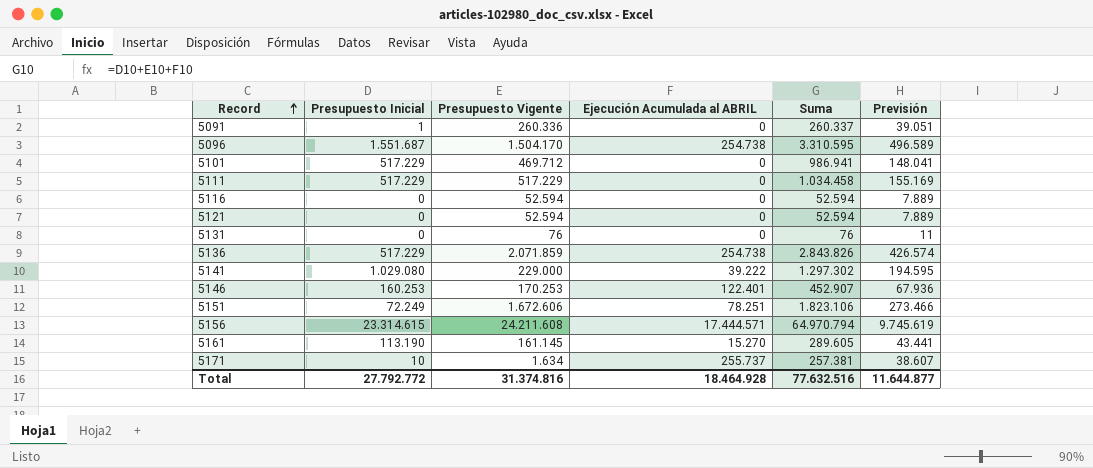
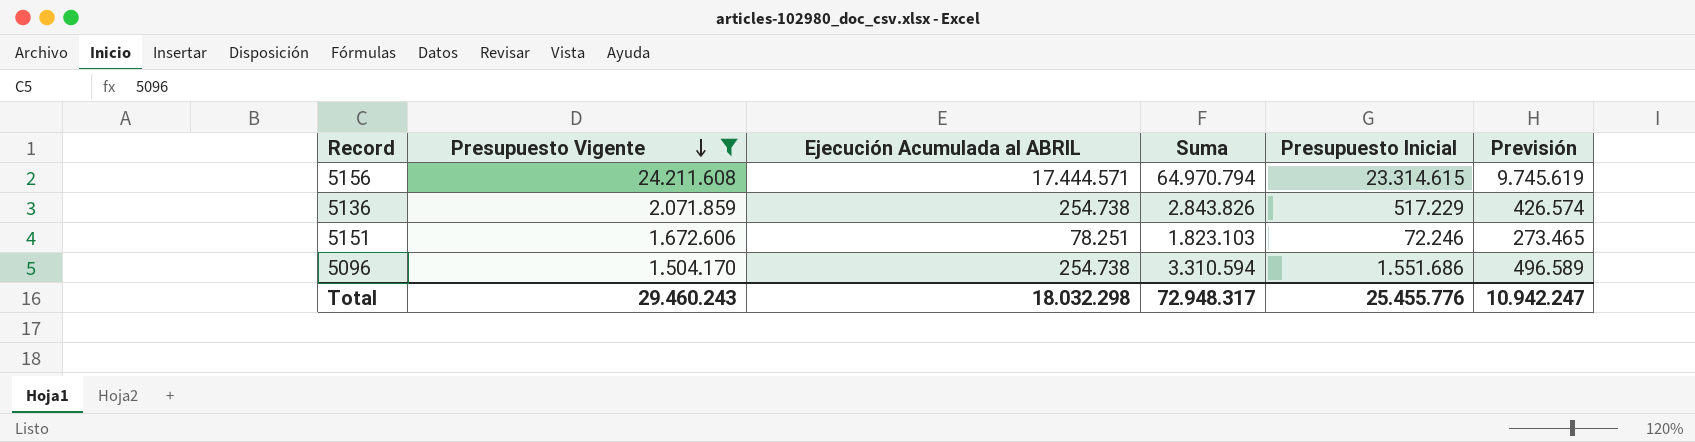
filter: none -> Presupuesto Vigente >= 1.504.170
row order: Record ascending -> Presupuesto Vigente descending
column Presupuesto Inicial | position: 2 -> 5
5151 | Suma: 1.823.106 -> 1.823.103
5151 | Presupuesto Inicial: 72.249 -> 72.246
5151 | Previsión: 273.466 -> 273.465
5096 | Suma: 3.310.595 -> 3.310.594
5096 | Presupuesto Inicial: 1.551.687 -> 1.551.686
Total | Presupuesto Vigente: 31.374.816 -> 29.460.243
Total | Ejecución Acumulada al ABRIL: 18.464.928 -> 18.032.298
Total | Suma: 77.632.516 -> 72.948.317
Total | Presupuesto Inicial: 27.792.772 -> 25.455.776
Total | Previsión: 11.644.877 -> 10.942.247

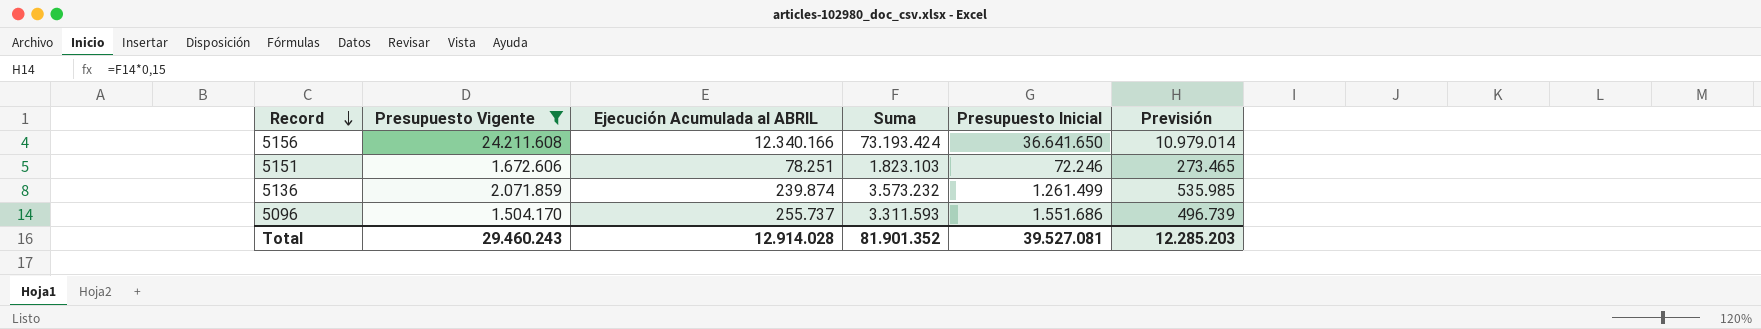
row order: Presupuesto Vigente descending -> Record descending
5156 | Ejecución Acumulada al ABRIL: 17.444.571 -> 12.340.166
5156 | Suma: 64.970.794 -> 73.193.424
5156 | Presupuesto Inicial: 23.314.615 -> 36.641.650
5156 | Previsión: 9.745.619 -> 10.979.014
5136 | Ejecución Acumulada al ABRIL: 254.738 -> 239.874
5136 | Suma: 2.843.826 -> 3.573.232
5136 | Presupuesto Inicial: 517.229 -> 1.261.499
5136 | Previsión: 426.574 -> 535.985
5096 | Ejecución Acumulada al ABRIL: 254.738 -> 255.737
5096 | Suma: 3.310.594 -> 3.311.593
5096 | Previsión: 496.589 -> 496.739
Total | Ejecución Acumulada al ABRIL: 18.032.298 -> 12.914.028
Total | Suma: 72.948.317 -> 81.901.352
Total | Presupuesto Inicial: 25.455.776 -> 39.527.081
Total | Previsión: 10.942.247 -> 12.285.203

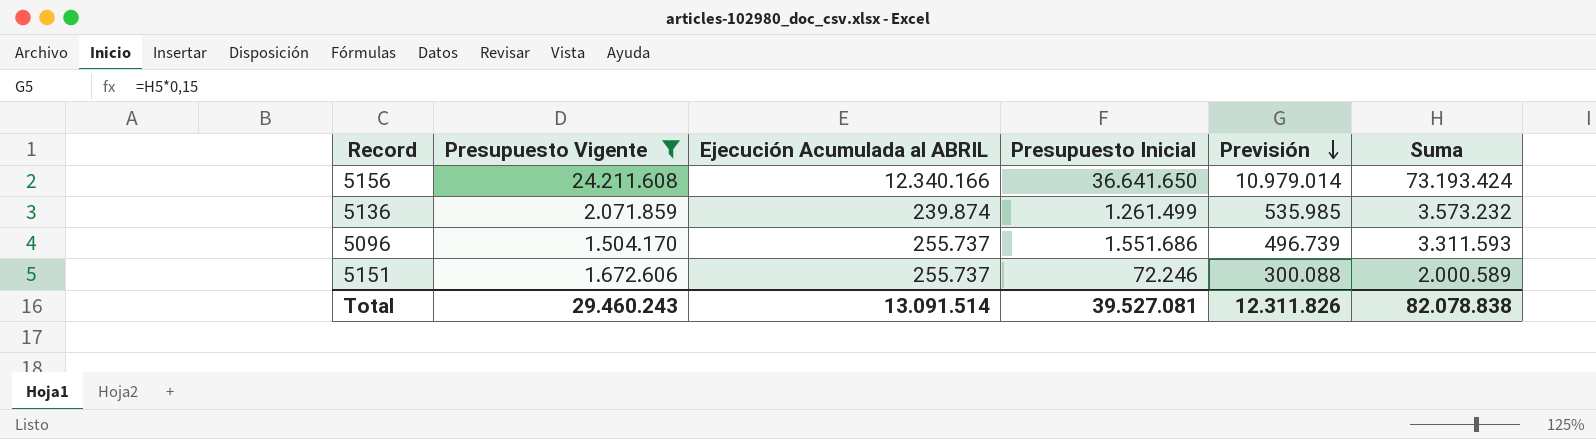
row order: Record descending -> Previsión descending
column Suma | position: 4 -> 6
5151 | Ejecución Acumulada al ABRIL: 78.251 -> 255.737
5151 | Previsión: 273.465 -> 300.088
5151 | Suma: 1.823.103 -> 2.000.589
Total | Ejecución Acumulada al ABRIL: 12.914.028 -> 13.091.514
Total | Previsión: 12.285.203 -> 12.311.826
Total | Suma: 81.901.352 -> 82.078.838

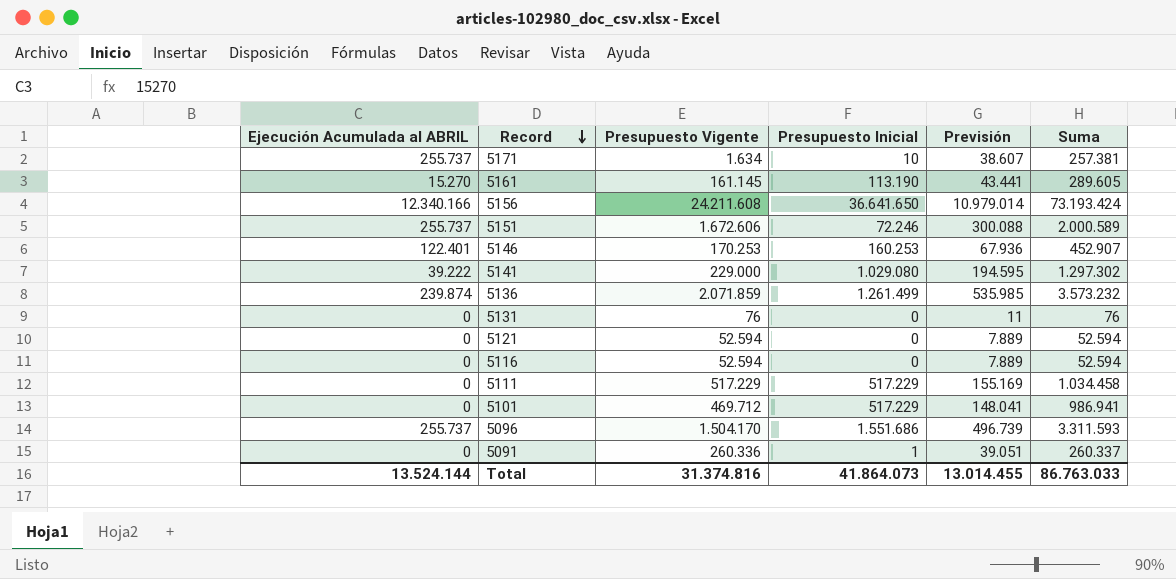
filter: Presupuesto Vigente >= 1.504.170 -> none
row order: Previsión descending -> Record descending
column Ejecución Acumulada al ABRIL | position: 3 -> 1
Total | Ejecución Acumulada al ABRIL: 13.091.514 -> 13.524.144
Total | Presupuesto Vigente: 29.460.243 -> 31.374.816
Total | Presupuesto Inicial: 39.527.081 -> 41.864.073
Total | Previsión: 12.311.826 -> 13.014.455
Total | Suma: 82.078.838 -> 86.763.033

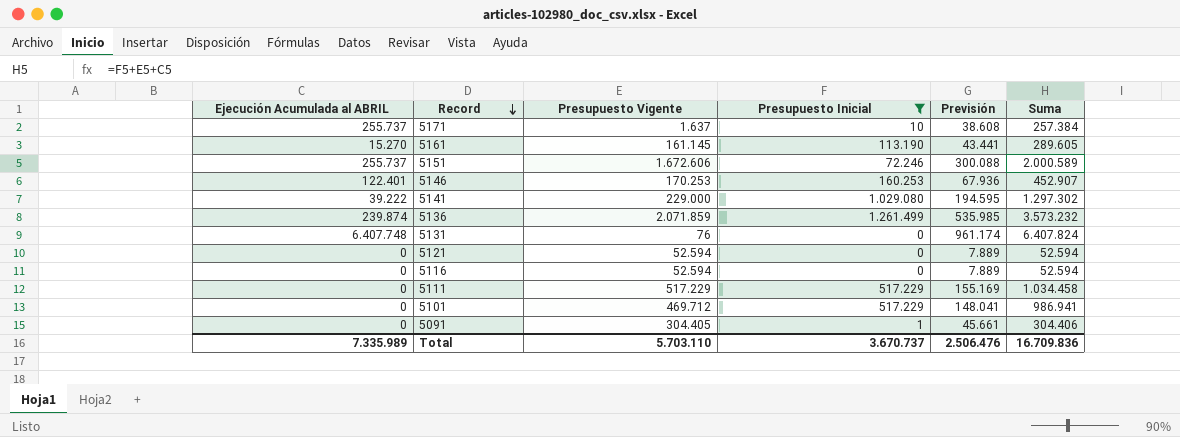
filter: none -> Presupuesto Inicial <= 1.261.499
5171 | Presupuesto Vigente: 1.634 -> 1.637
5171 | Previsión: 38.607 -> 38.608
5171 | Suma: 257.381 -> 257.384
5131 | Ejecución Acumulada al ABRIL: 0 -> 6.407.748
5131 | Previsión: 11 -> 961.174
5131 | Suma: 76 -> 6.407.824
5091 | Presupuesto Vigente: 260.336 -> 304.405
5091 | Previsión: 39.051 -> 45.661
5091 | Suma: 260.337 -> 304.406
Total | Ejecución Acumulada al ABRIL: 13.524.144 -> 7.335.989
Total | Presupuesto Vigente: 31.374.816 -> 5.703.110
Total | Presupuesto Inicial: 41.864.073 -> 3.670.737
Total | Previsión: 13.014.455 -> 2.506.476
Total | Suma: 86.763.033 -> 16.709.836

